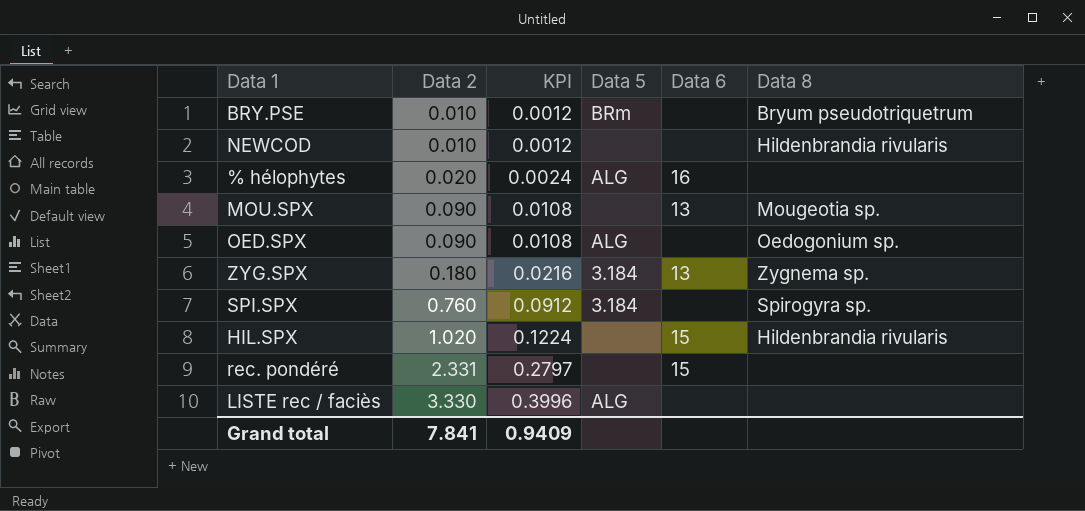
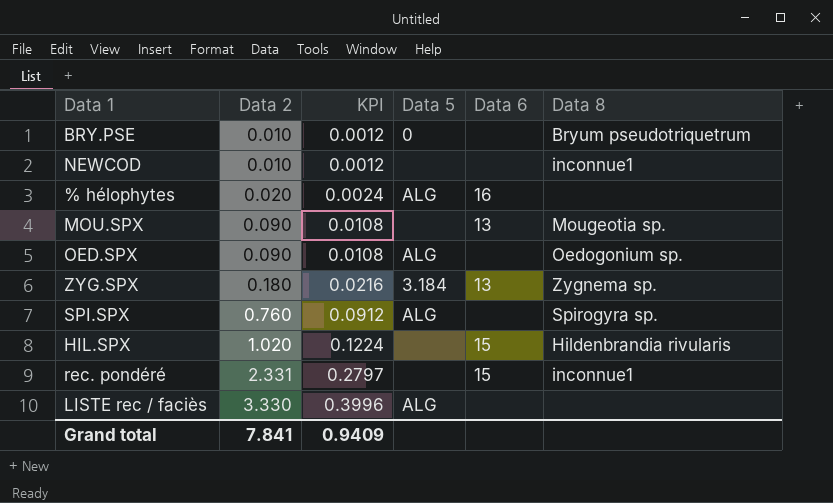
BRY.PSE | Data 5: BRm -> 0
NEWCOD | Data 8: Hildenbrandia rivularis -> inconnue1
SPI.SPX | Data 5: 3.184 -> ALG
rec. pondéré | Data 8: none -> inconnue1

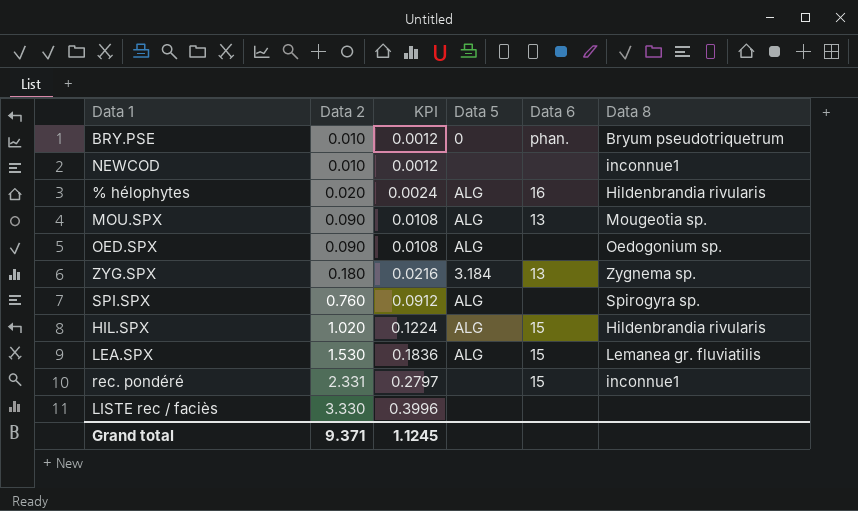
BRY.PSE | Data 6: none -> phan.
% hélophytes | Data 8: none -> Hildenbrandia rivularis
MOU.SPX | Data 5: none -> ALG
HIL.SPX | Data 5: none -> ALG
row LEA.SPX: none -> 1.530 | 0.1836 | ALG | 15 | Lemanea gr. fluviatilis
LISTE rec / faciès | Data 5: ALG -> none
Grand total | Data 2: 7.841 -> 9.371
Grand total | KPI: 0.9409 -> 1.1245

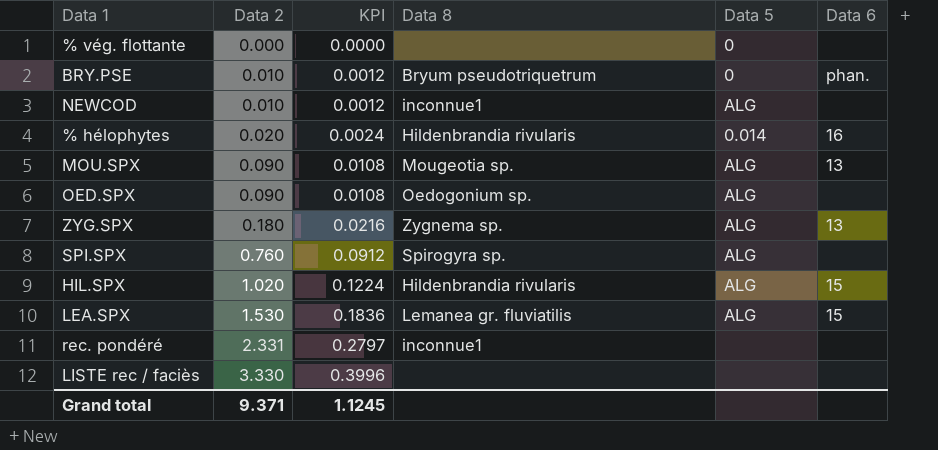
column Data 8 | position: 6 -> 4
row % vég. flottante: none -> 0.000 | 0.0000 | none | 0 | none
NEWCOD | Data 5: none -> ALG
% hélophytes | Data 5: ALG -> 0.014
ZYG.SPX | Data 5: 3.184 -> ALG
rec. pondéré | Data 6: 15 -> none

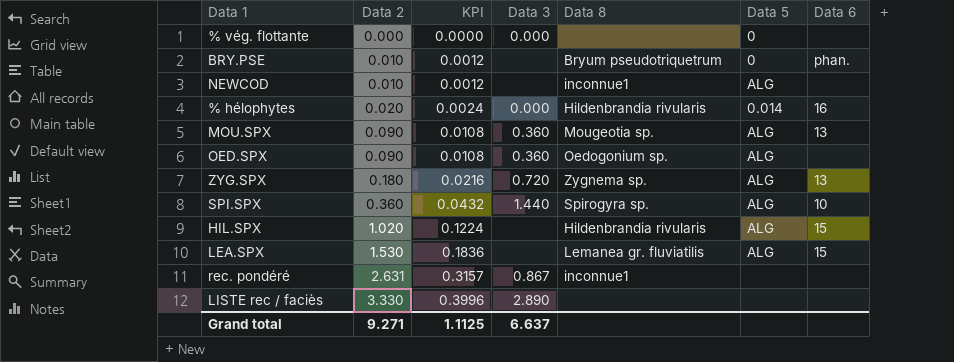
column Data 3 | position: none -> 4
SPI.SPX | Data 2: 0.760 -> 0.360
SPI.SPX | KPI: 0.0912 -> 0.0432
SPI.SPX | Data 6: none -> 10
rec. pondéré | Data 2: 2.331 -> 2.631
rec. pondéré | KPI: 0.2797 -> 0.3157
Grand total | Data 2: 9.371 -> 9.271
Grand total | KPI: 1.1245 -> 1.1125

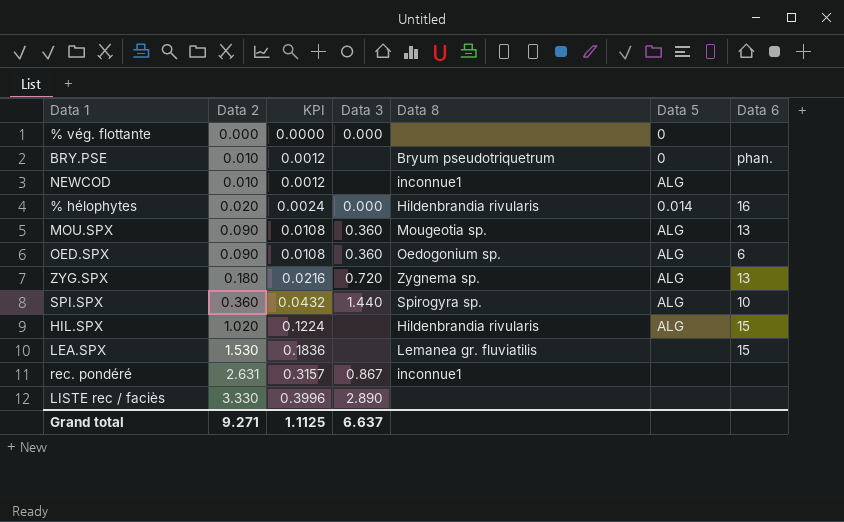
OED.SPX | Data 6: none -> 6
LEA.SPX | Data 5: ALG -> none

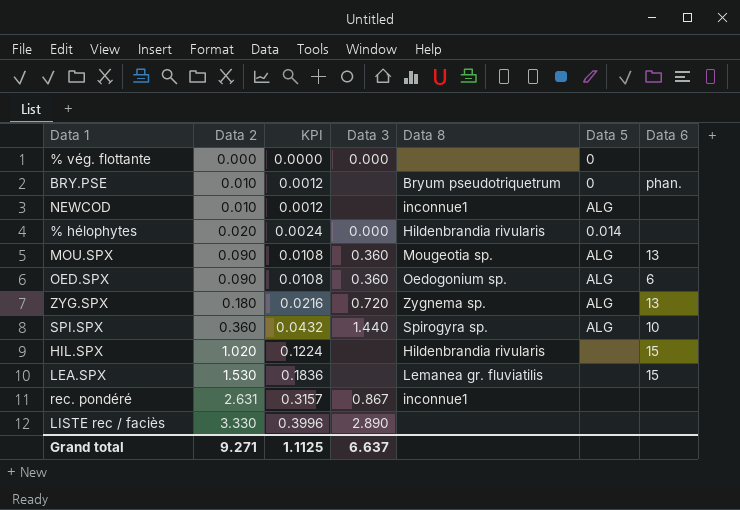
% hélophytes | Data 6: 16 -> none
HIL.SPX | Data 5: ALG -> none

